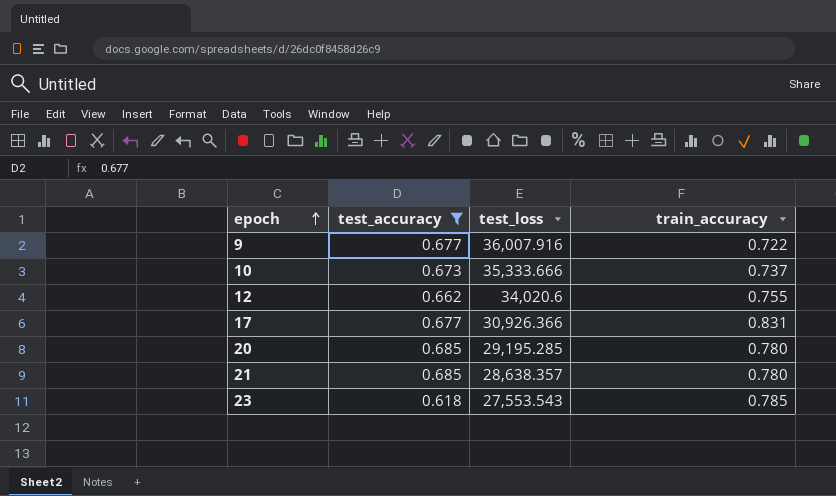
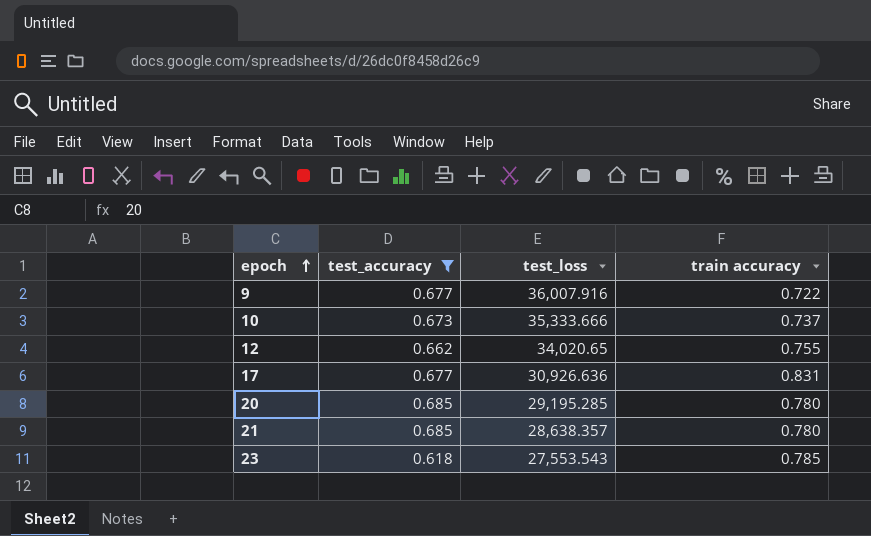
column name: train_accuracy -> train accuracy
12 | test_loss: 34,020.6 -> 34,020.65
17 | test_loss: 30,926.366 -> 30,926.636

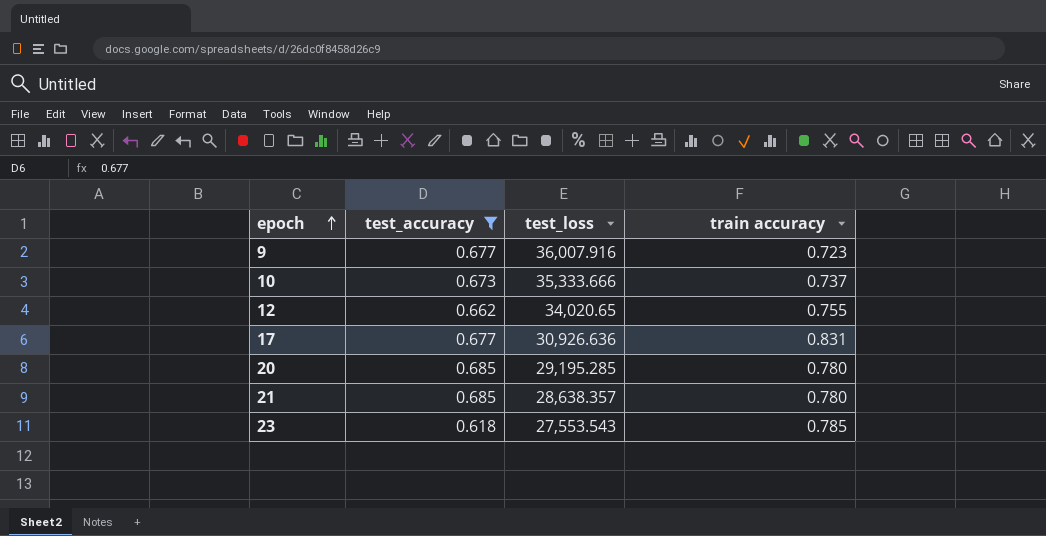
9 | train accuracy: 0.722 -> 0.723

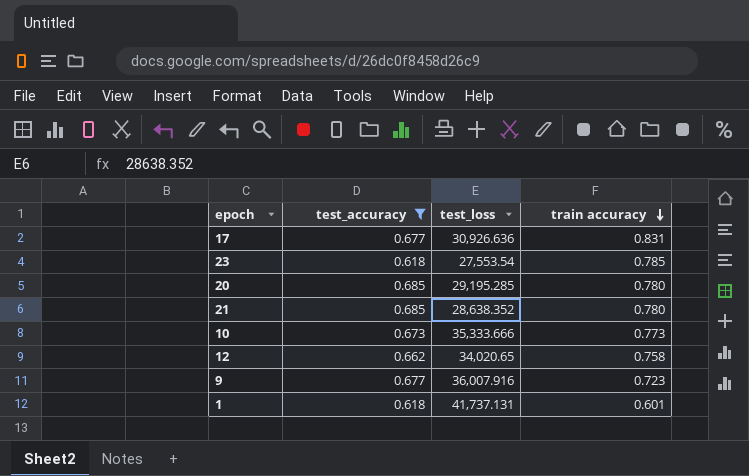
row order: epoch ascending -> train accuracy descending
23 | test_loss: 27,553.543 -> 27,553.54
21 | test_loss: 28,638.357 -> 28,638.352
10 | train accuracy: 0.737 -> 0.773
12 | train accuracy: 0.755 -> 0.758
row 1: none -> 0.618 | 41,737.131 | 0.601

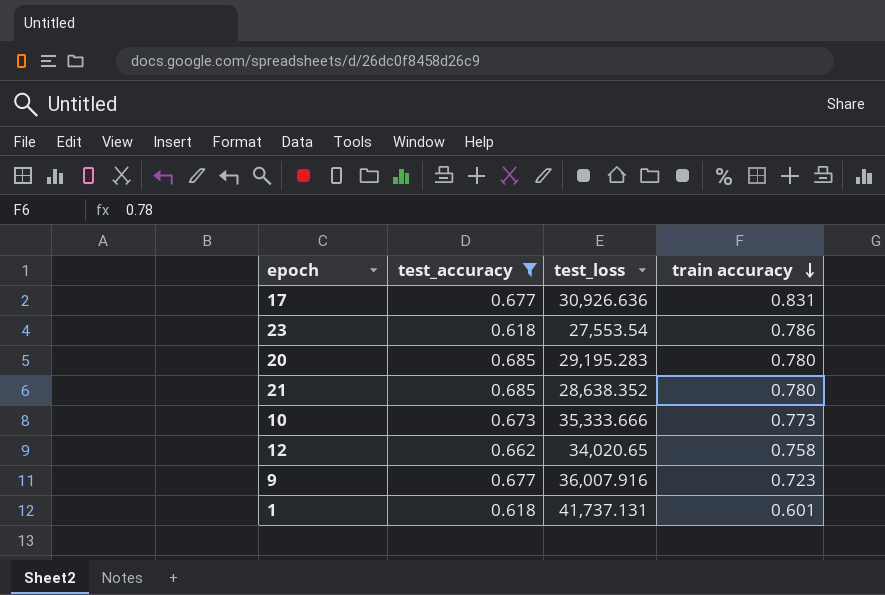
23 | train accuracy: 0.785 -> 0.786
20 | test_loss: 29,195.285 -> 29,195.283

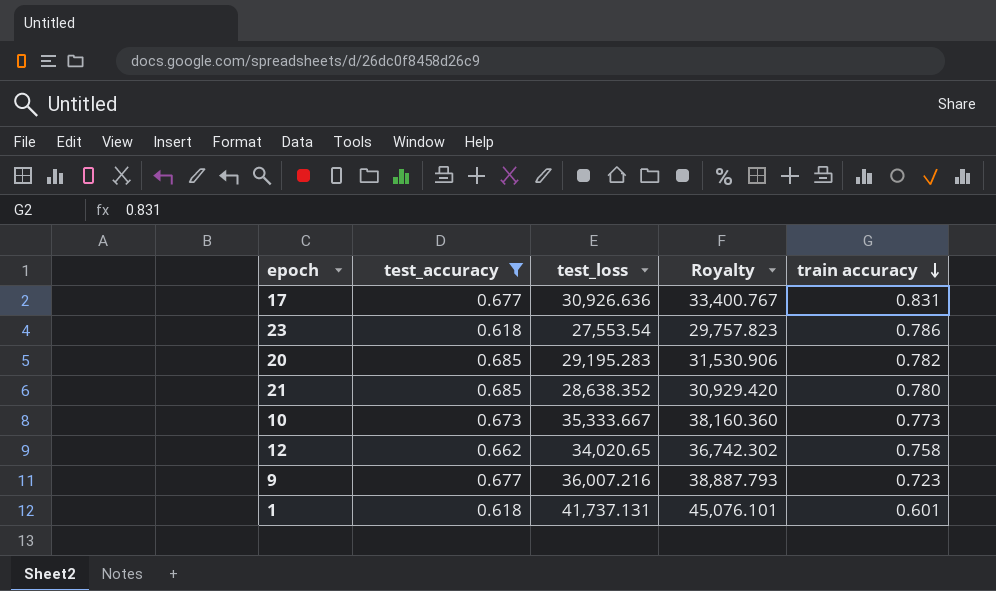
column Royalty | formula: none -> [test_loss] * 1.08
20 | train accuracy: 0.780 -> 0.782
10 | test_loss: 35,333.666 -> 35,333.667
9 | test_loss: 36,007.916 -> 36,007.216

